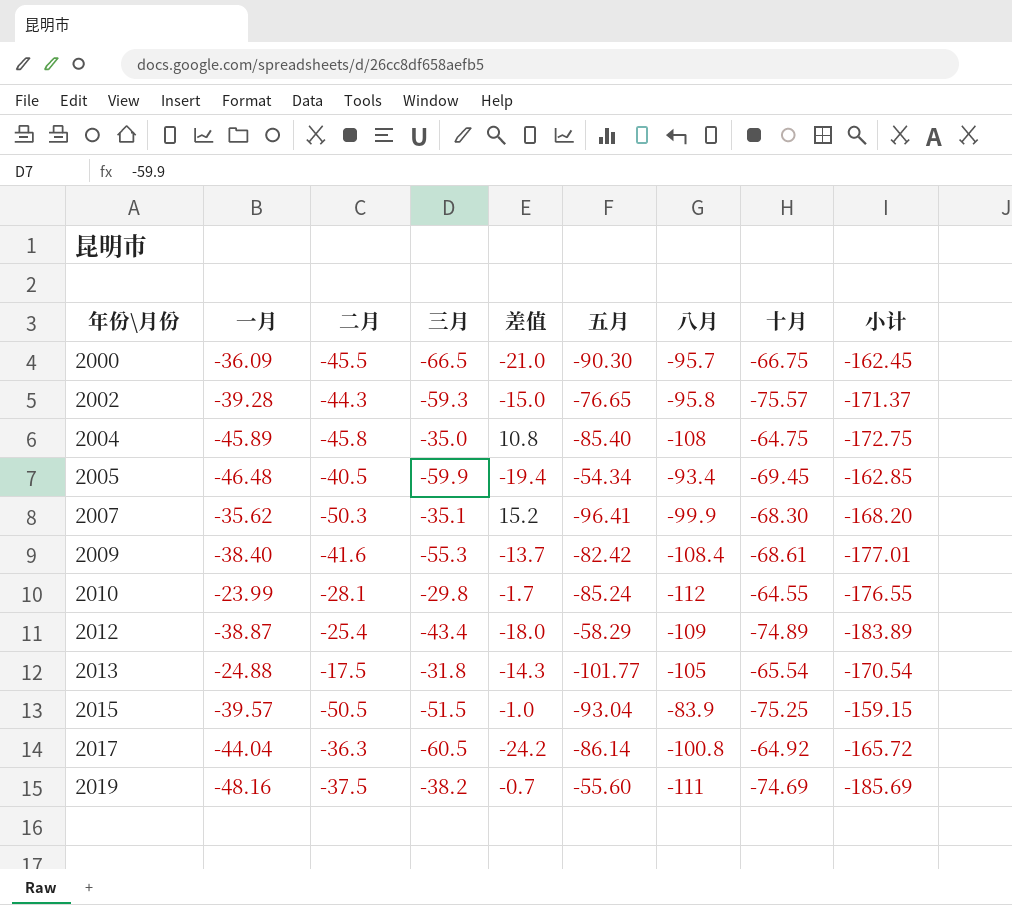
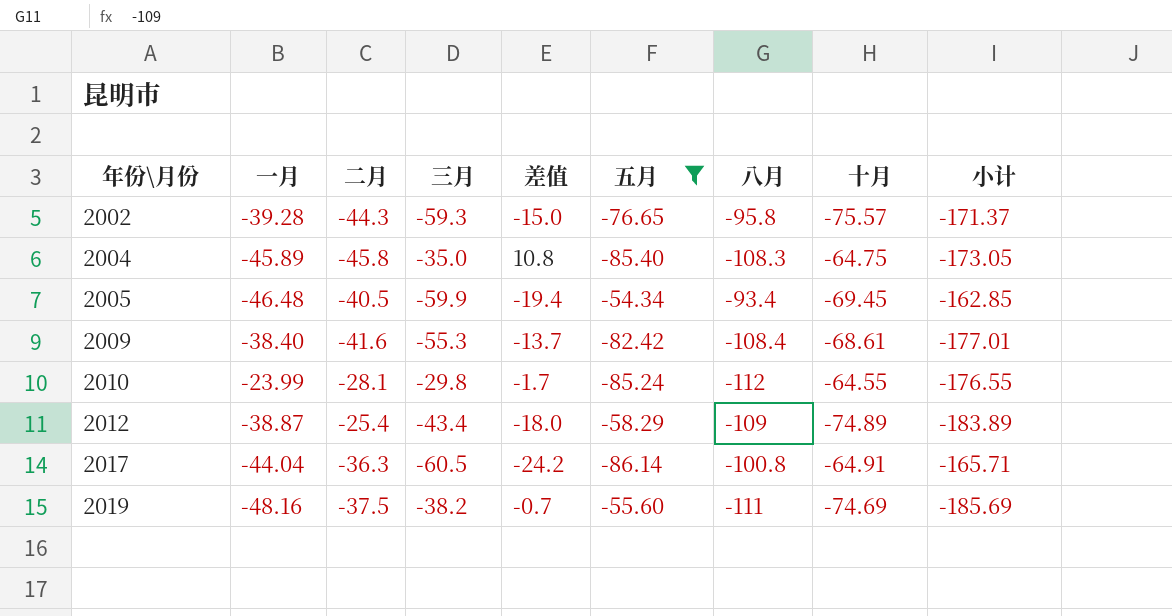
filter: none -> 五月 >= -86.14
2004 | 八月: -108 -> -108.3
2004 | 小计: -172.75 -> -173.05
2017 | 十月: -64.92 -> -64.91
2017 | 小计: -165.72 -> -165.71

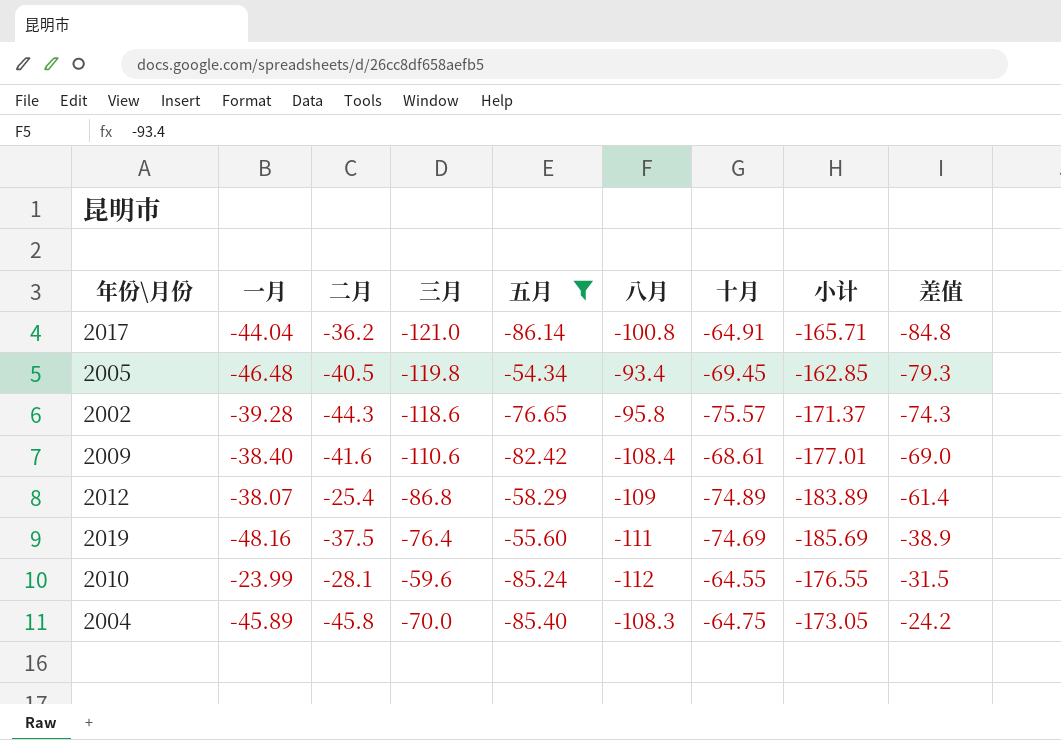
row order: 年份\月份 ascending -> 差值 ascending
column 差值 | position: 5 -> 9
2017 | 二月: -36.3 -> -36.2
2017 | 三月: -60.5 -> -121.0
2017 | 差值: -24.2 -> -84.8
2005 | 三月: -59.9 -> -119.8
2005 | 差值: -19.4 -> -79.3
2002 | 三月: -59.3 -> -118.6
2002 | 差值: -15.0 -> -74.3
2009 | 三月: -55.3 -> -110.6
2009 | 差值: -13.7 -> -69.0
2012 | 一月: -38.87 -> -38.07
2012 | 三月: -43.4 -> -86.8
2012 | 差值: -18.0 -> -61.4
2019 | 三月: -38.2 -> -76.4
2019 | 差值: -0.7 -> -38.9
2010 | 三月: -29.8 -> -59.6
2010 | 差值: -1.7 -> -31.5
2004 | 三月: -35.0 -> -70.0
2004 | 差值: 10.8 -> -24.2

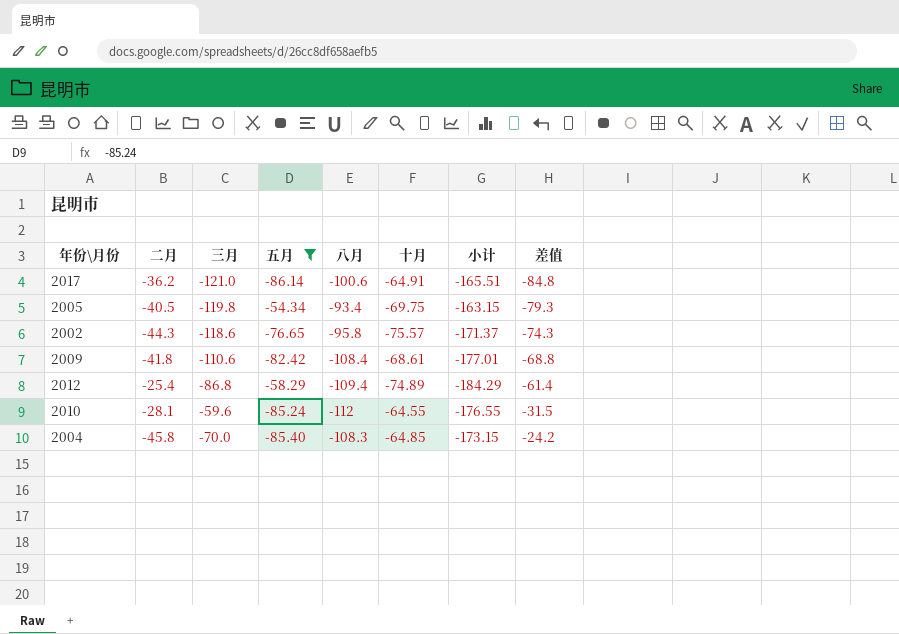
column 一月 | position: 2 -> none
row 2019: -48.16 | -37.5 | -76.4 | -55.60 | -111 | -74.69 | -185.69 | -38.9 -> none
2017 | 八月: -100.8 -> -100.6
2017 | 小计: -165.71 -> -165.51
2005 | 十月: -69.45 -> -69.75
2005 | 小计: -162.85 -> -163.15
2009 | 二月: -41.6 -> -41.8
2009 | 差值: -69.0 -> -68.8
2012 | 八月: -109 -> -109.4
2012 | 小计: -183.89 -> -184.29
2004 | 十月: -64.75 -> -64.85
2004 | 小计: -173.05 -> -173.15

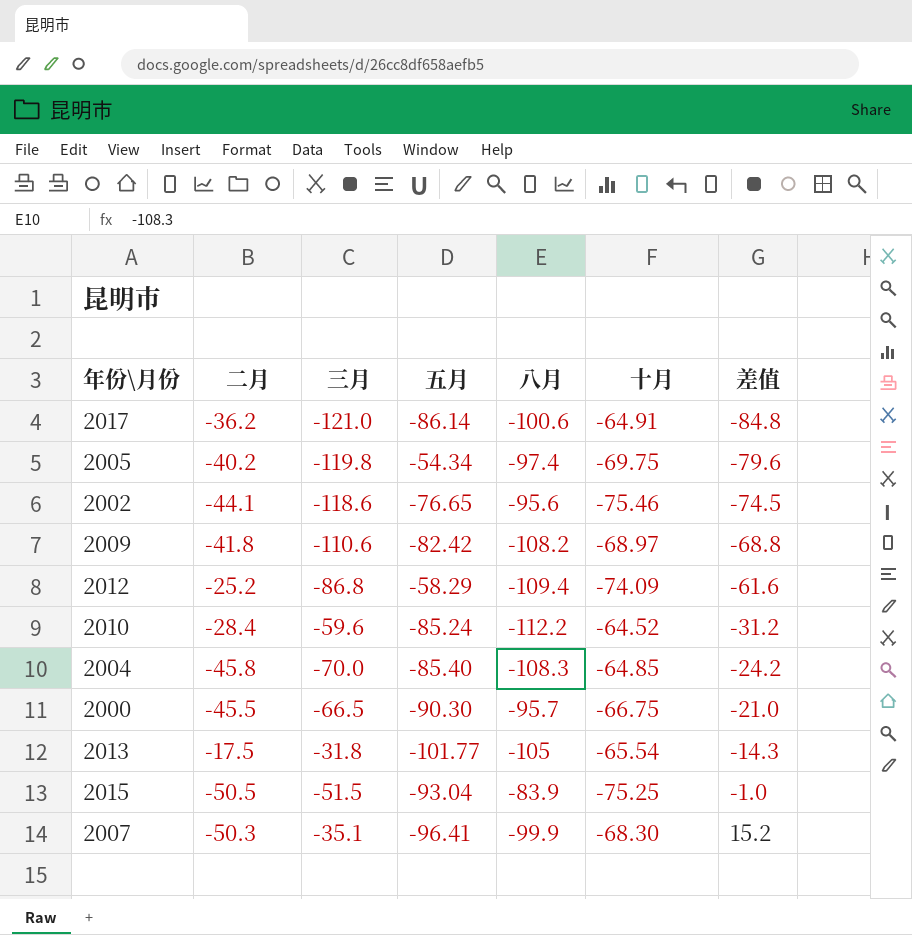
filter: 五月 >= -86.14 -> none
column 小计 | formula: [八月] + [十月] -> none
2005 | 二月: -40.5 -> -40.2
2005 | 八月: -93.4 -> -97.4
2005 | 差值: -79.3 -> -79.6
2002 | 二月: -44.3 -> -44.1
2002 | 八月: -95.8 -> -95.6
2002 | 十月: -75.57 -> -75.46
2002 | 差值: -74.3 -> -74.5
2009 | 八月: -108.4 -> -108.2
2009 | 十月: -68.61 -> -68.97
2012 | 二月: -25.4 -> -25.2
2012 | 十月: -74.89 -> -74.09
2012 | 差值: -61.4 -> -61.6
2010 | 二月: -28.1 -> -28.4
2010 | 八月: -112 -> -112.2
2010 | 十月: -64.55 -> -64.52
2010 | 差值: -31.5 -> -31.2

